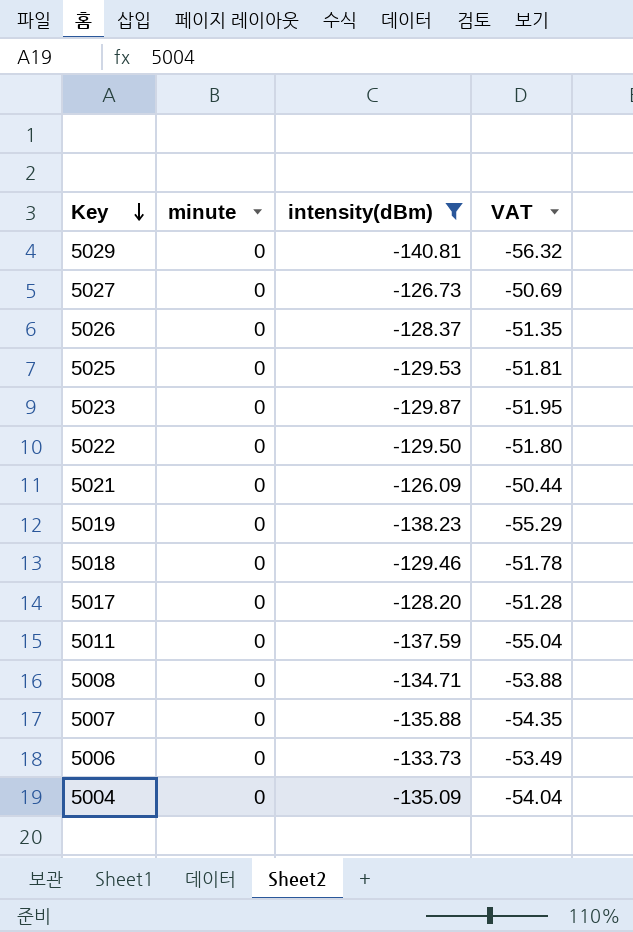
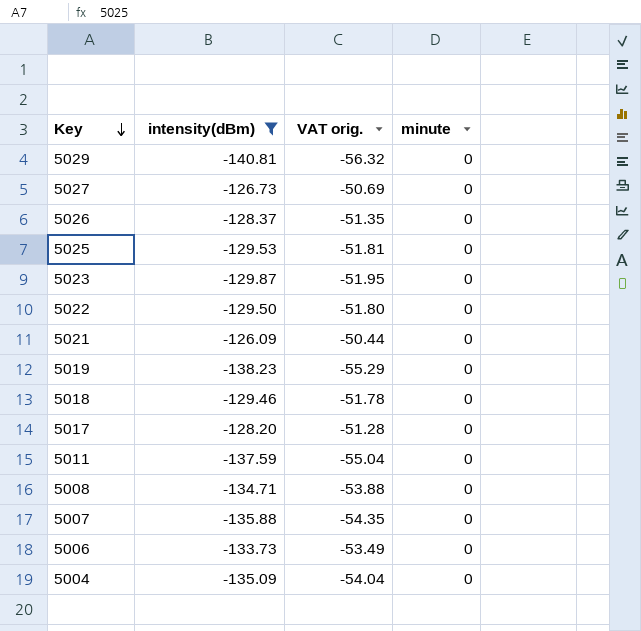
column name: VAT -> VAT orig.
column minute | position: 2 -> 4

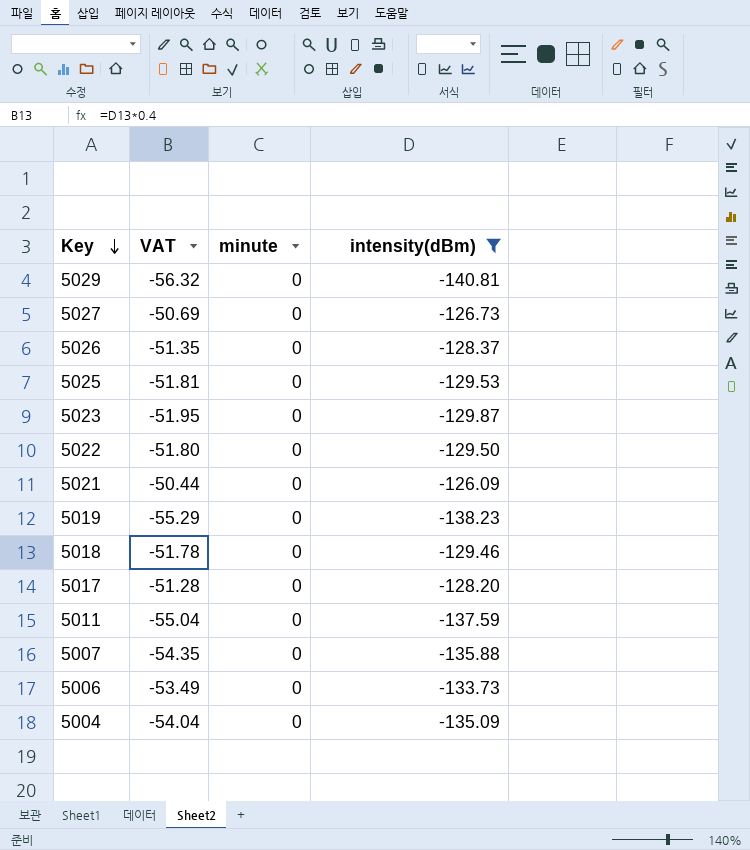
column name: VAT orig. -> VAT
column intensity(dBm) | position: 2 -> 4
row 5008: -134.71 | -53.88 | 0 -> none

